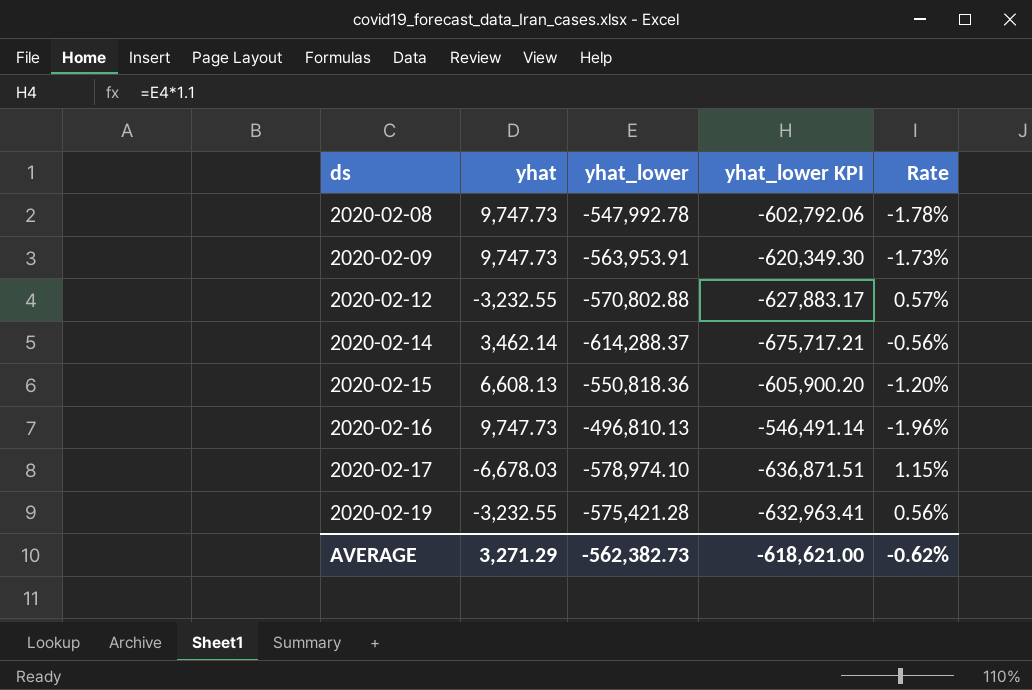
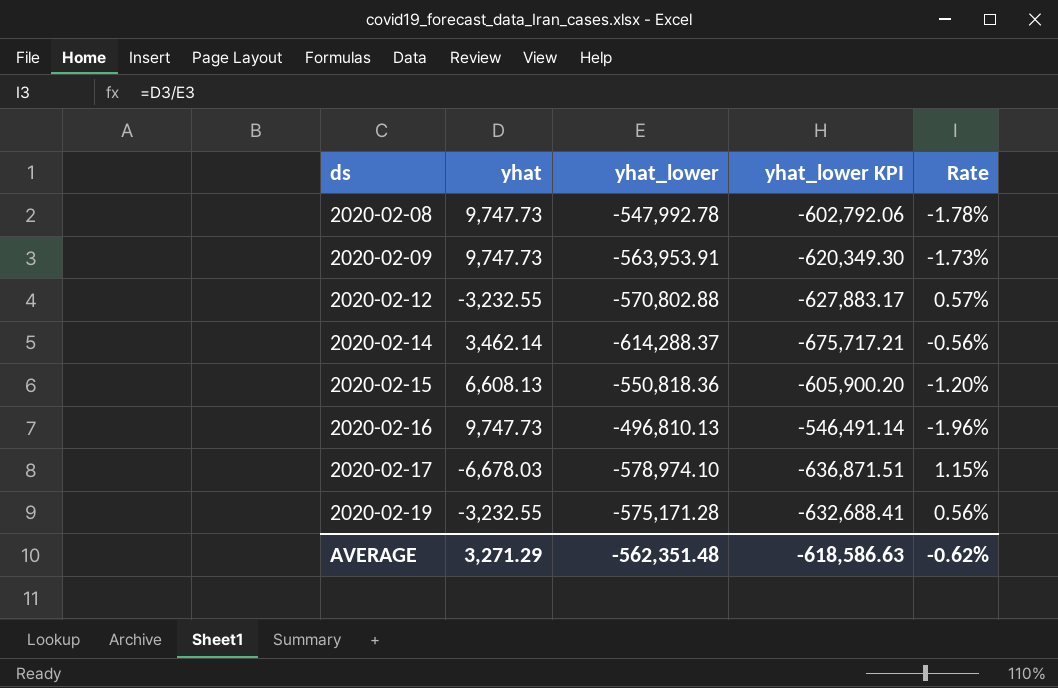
2020-02-19 | yhat_lower: -575,421.28 -> -575,171.28
2020-02-19 | yhat_lower KPI: -632,963.41 -> -632,688.41
AVERAGE | yhat_lower: -562,382.73 -> -562,351.48
AVERAGE | yhat_lower KPI: -618,621.00 -> -618,586.63

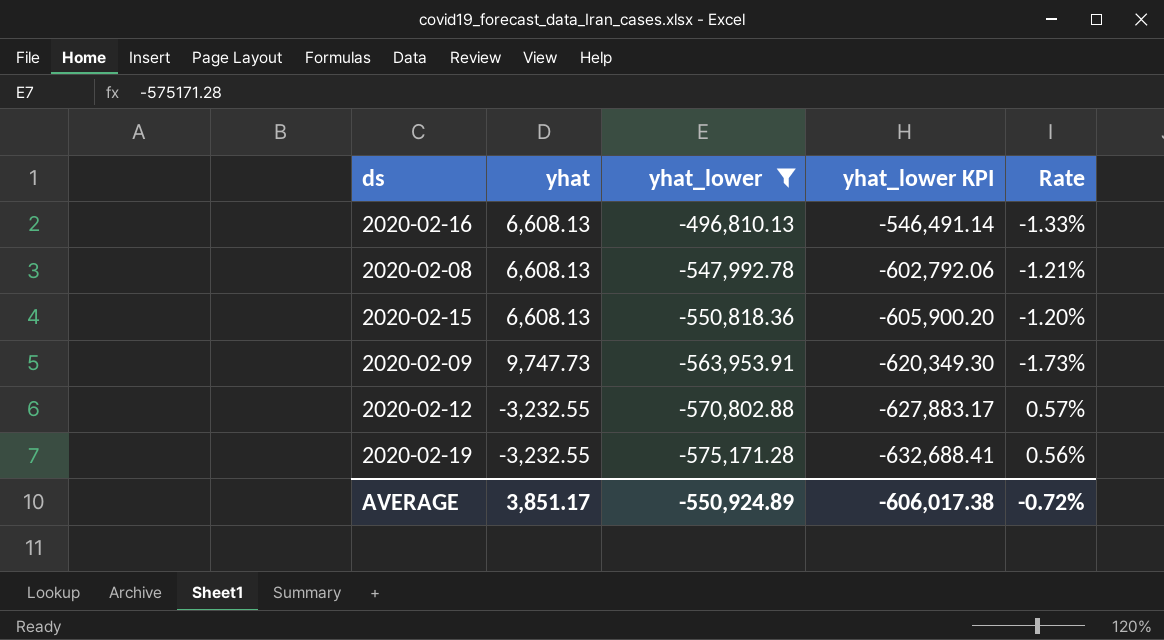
filter: none -> yhat_lower >= -575,171.28
row order: ds ascending -> yhat_lower descending
2020-02-16 | yhat: 9,747.73 -> 6,608.13
2020-02-16 | Rate: -1.96% -> -1.33%
2020-02-08 | yhat: 9,747.73 -> 6,608.13
2020-02-08 | Rate: -1.78% -> -1.21%
AVERAGE | yhat: 3,271.29 -> 3,851.17
AVERAGE | yhat_lower: -562,351.48 -> -550,924.89
AVERAGE | yhat_lower KPI: -618,586.63 -> -606,017.38
AVERAGE | Rate: -0.62% -> -0.72%

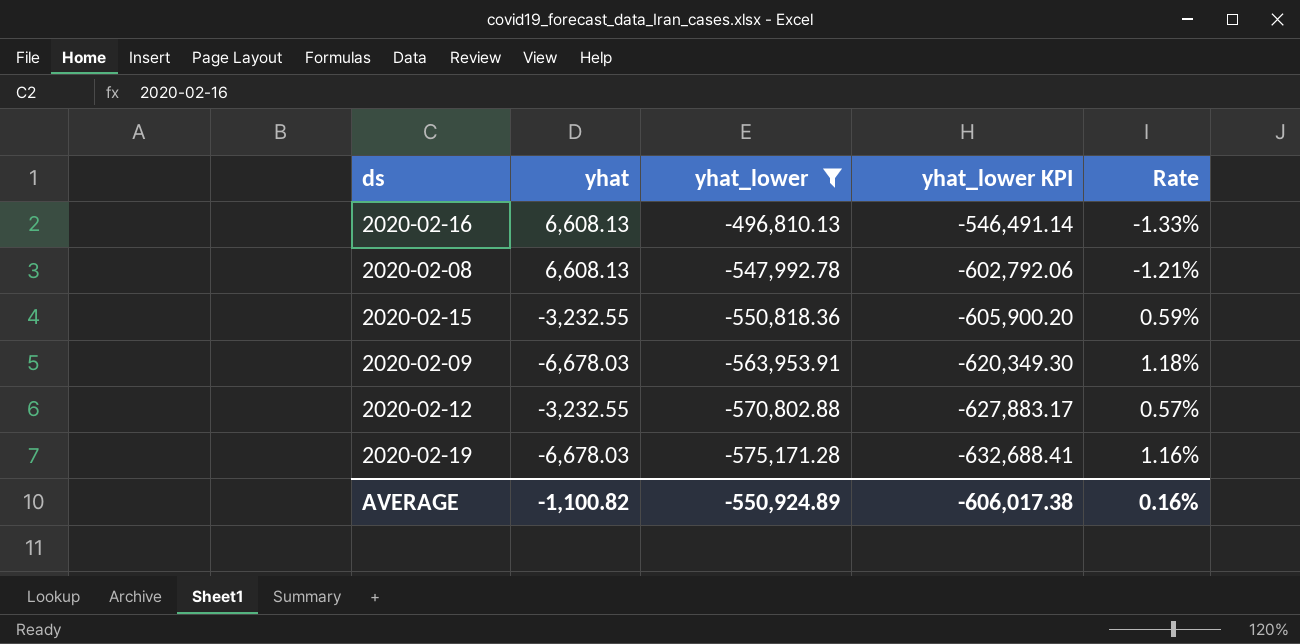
2020-02-15 | yhat: 6,608.13 -> -3,232.55
2020-02-15 | Rate: -1.20% -> 0.59%
2020-02-09 | yhat: 9,747.73 -> -6,678.03
2020-02-09 | Rate: -1.73% -> 1.18%
2020-02-19 | yhat: -3,232.55 -> -6,678.03
2020-02-19 | Rate: 0.56% -> 1.16%
AVERAGE | yhat: 3,851.17 -> -1,100.82
AVERAGE | Rate: -0.72% -> 0.16%

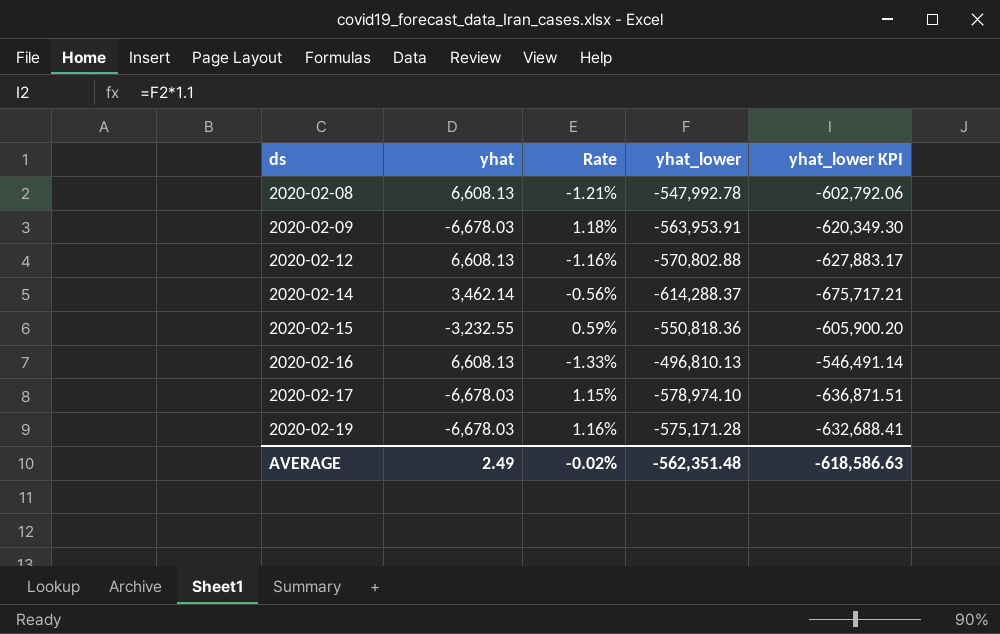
filter: yhat_lower >= -575,171.28 -> none
row order: yhat_lower descending -> ds ascending
column Rate | position: 5 -> 3
2020-02-12 | yhat: -3,232.55 -> 6,608.13
2020-02-12 | Rate: 0.57% -> -1.16%
AVERAGE | yhat: -1,100.82 -> 2.49
AVERAGE | Rate: 0.16% -> -0.02%
AVERAGE | yhat_lower: -550,924.89 -> -562,351.48
AVERAGE | yhat_lower KPI: -606,017.38 -> -618,586.63

